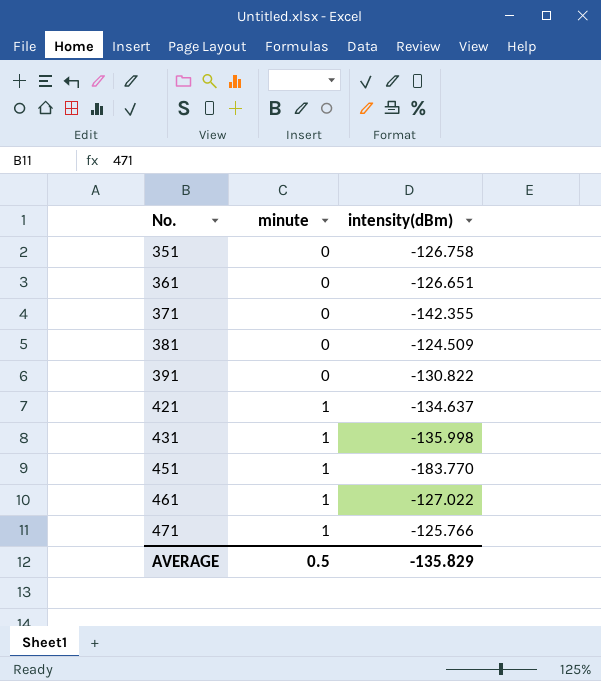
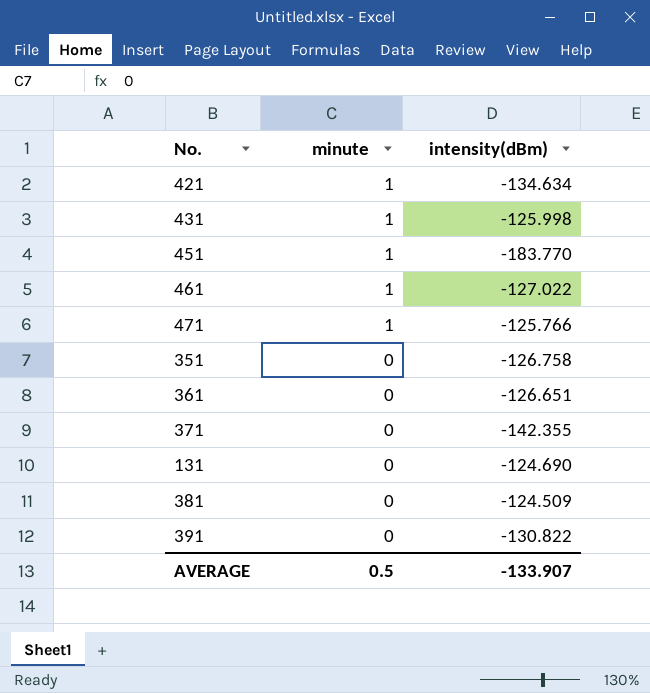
row order: No. ascending -> minute descending
421 | intensity(dBm): -134.637 -> -134.634
431 | intensity(dBm): -135.998 -> -125.998
row 131: none -> 0 | -124.690
AVERAGE | intensity(dBm): -135.829 -> -133.907

